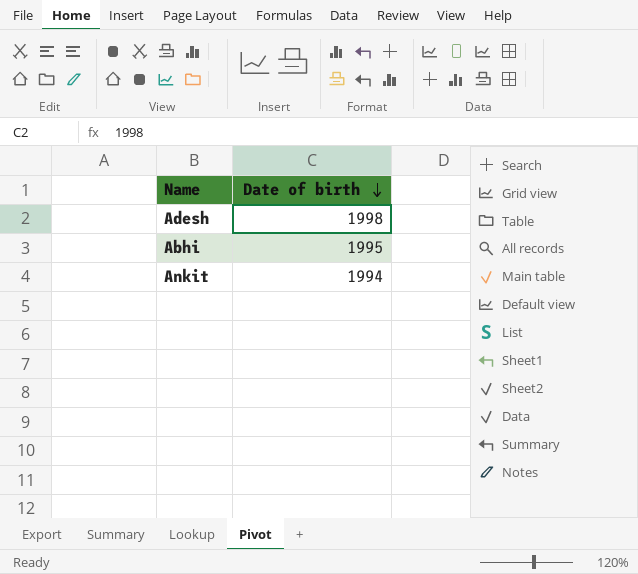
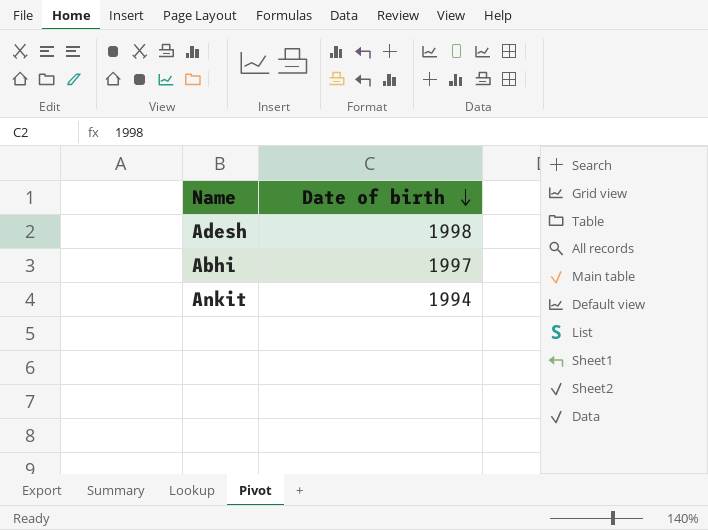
Abhi | Date of birth: 1995 -> 1997

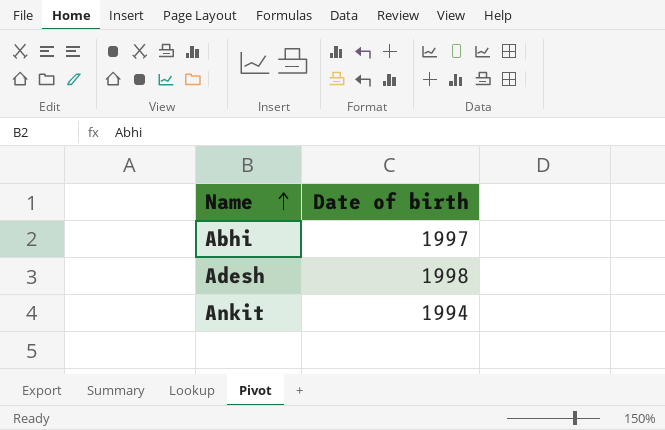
row order: Date of birth descending -> Name ascending

